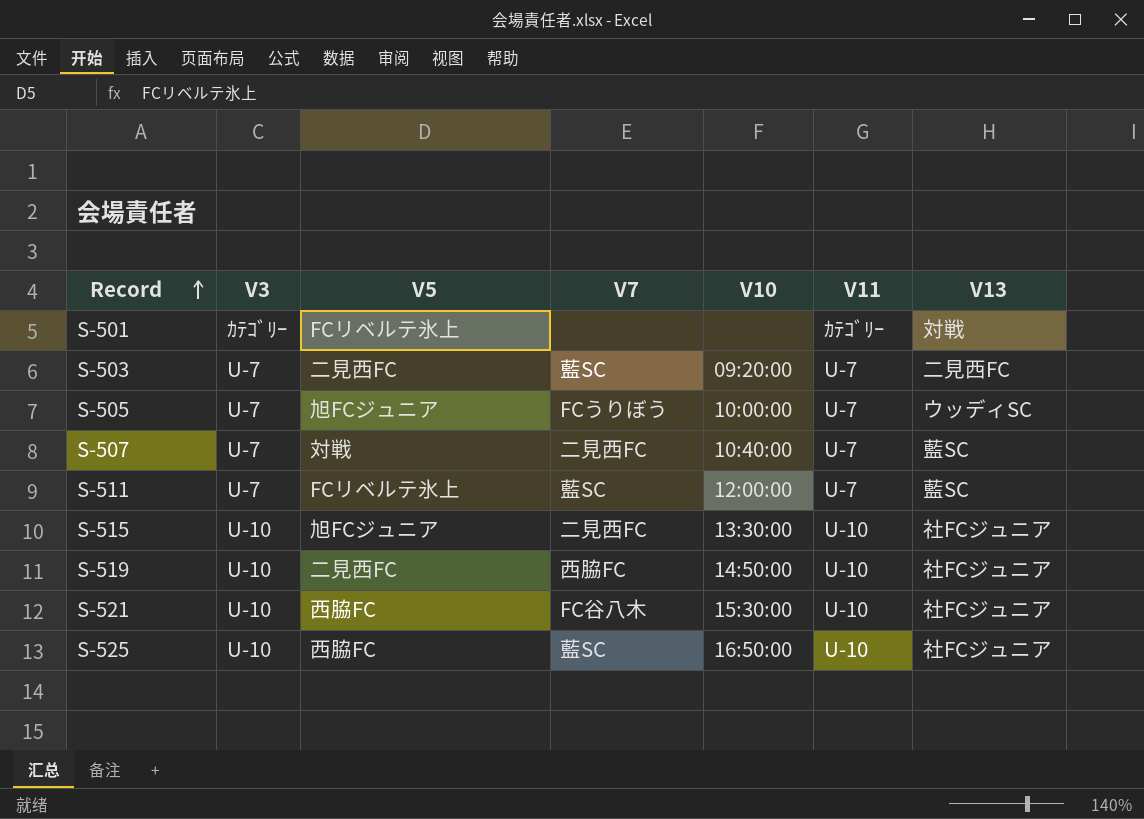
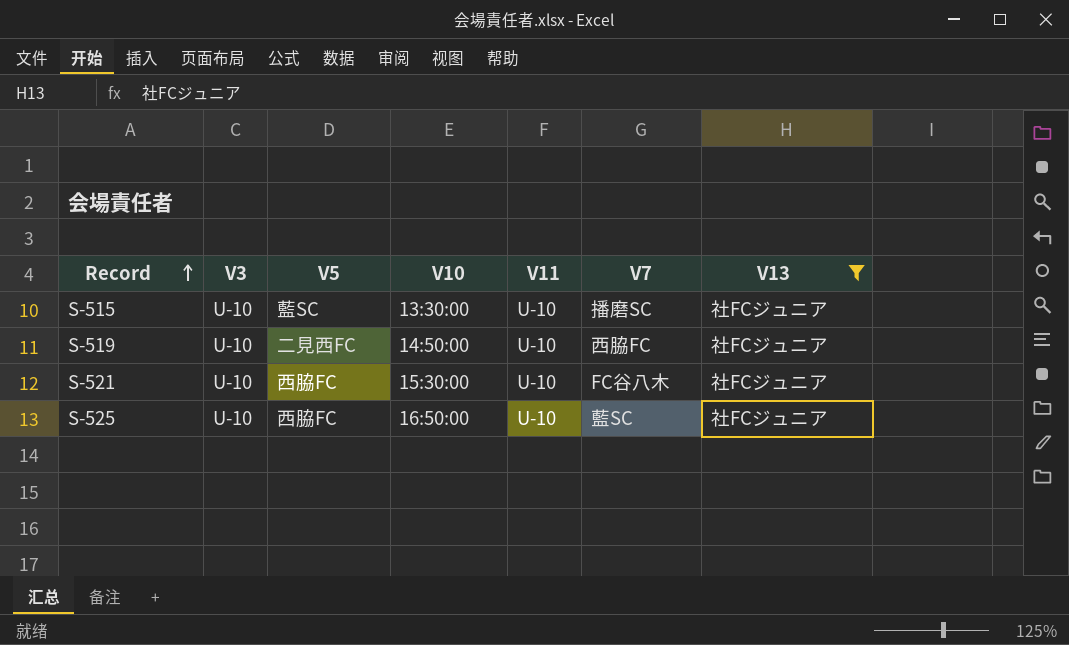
filter: none -> V13 = 社FCジュニア
column V7 | position: 4 -> 6
S-515 | V5: 旭FCジュニア -> 藍SC
S-515 | V7: 二見西FC -> 播磨SC

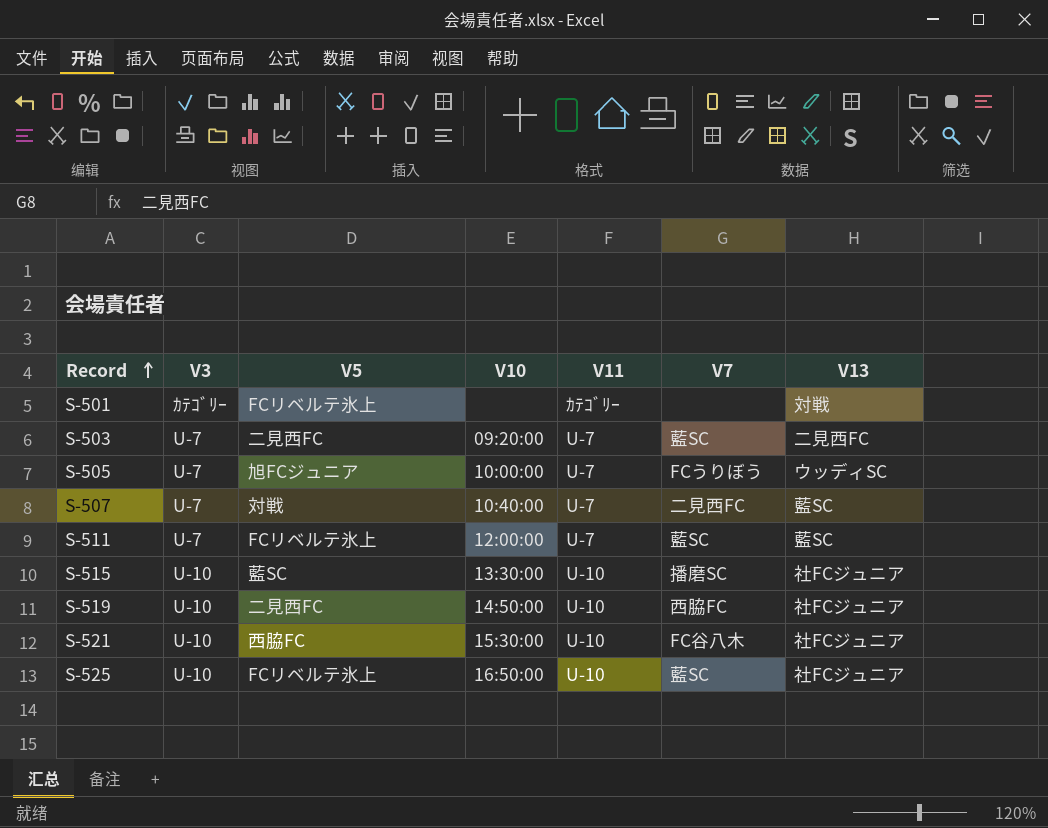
filter: V13 = 社FCジュニア -> none
S-525 | V5: 西脇FC -> FCリベルテ氷上

